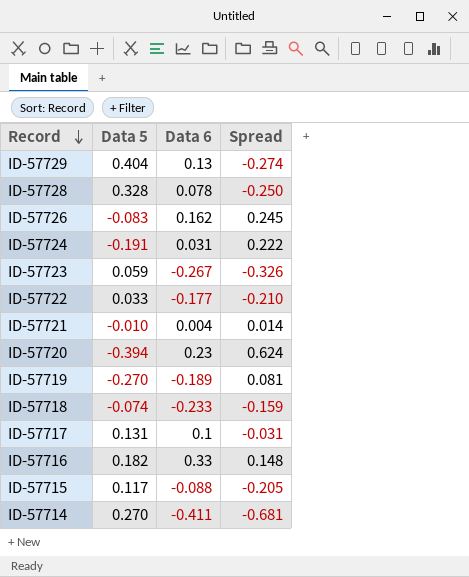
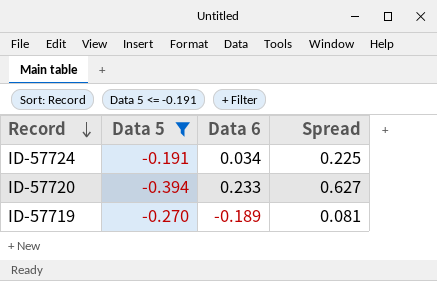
filter: none -> Data 5 <= -0.191
ID-57724 | Data 6: 0.031 -> 0.034
ID-57724 | Spread: 0.222 -> 0.225
ID-57720 | Data 6: 0.23 -> 0.233
ID-57720 | Spread: 0.624 -> 0.627

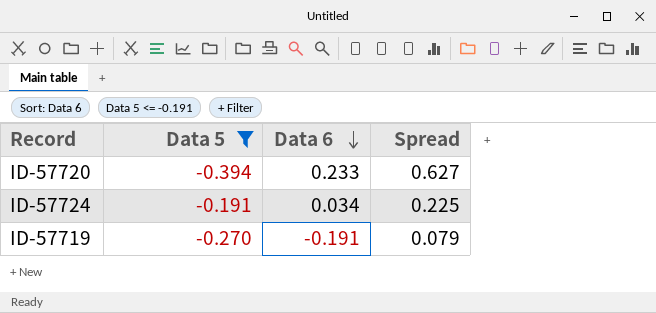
row order: Record descending -> Data 6 descending
ID-57719 | Data 6: -0.189 -> -0.191
ID-57719 | Spread: 0.081 -> 0.079

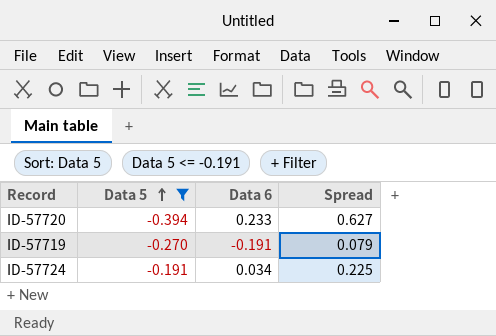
row order: Data 6 descending -> Data 5 ascending

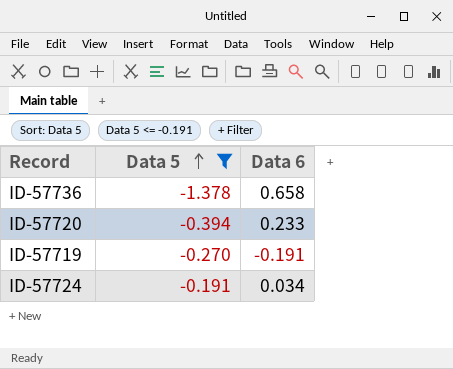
column Spread | formula: [Data 6] - [Data 5] -> none
row ID-57736: none -> -1.378 | 0.658

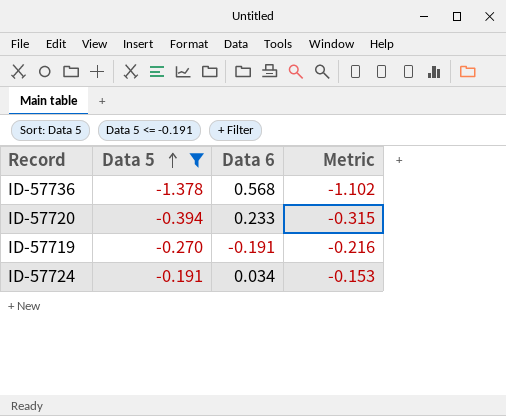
column Metric | formula: none -> [Data 5] * 0.8
ID-57736 | Data 6: 0.658 -> 0.568

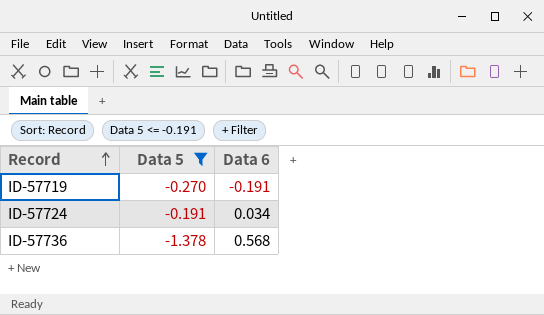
row order: Data 5 ascending -> Record ascending
column Metric | formula: [Data 5] * 0.8 -> none
row ID-57720: -0.394 | 0.233 | -0.315 -> none

